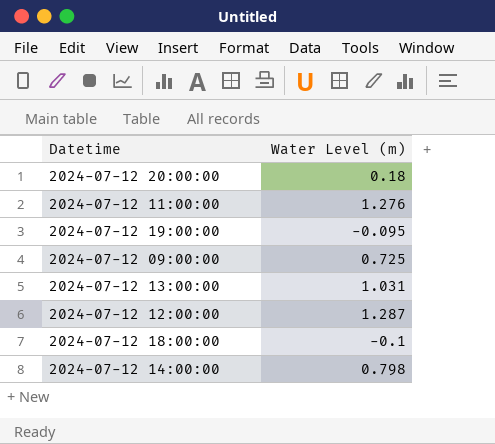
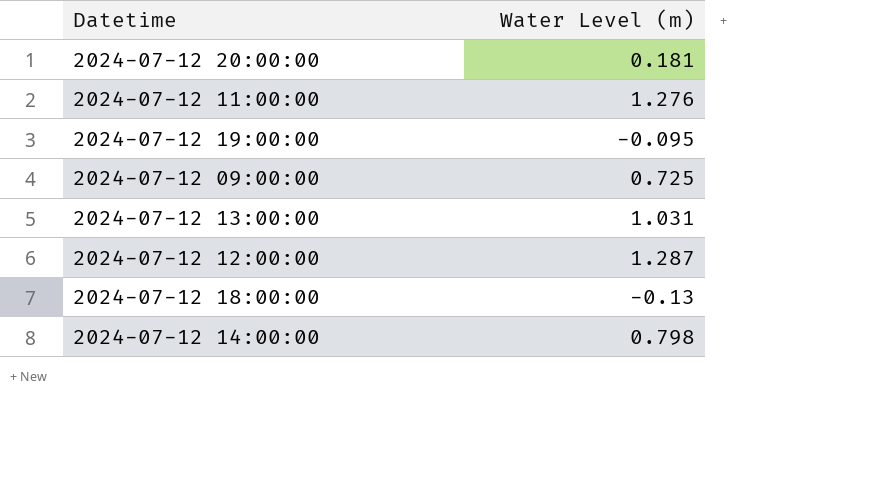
2024-07-12 20:00:00 | Water Level (m): 0.18 -> 0.181
2024-07-12 18:00:00 | Water Level (m): -0.1 -> -0.13

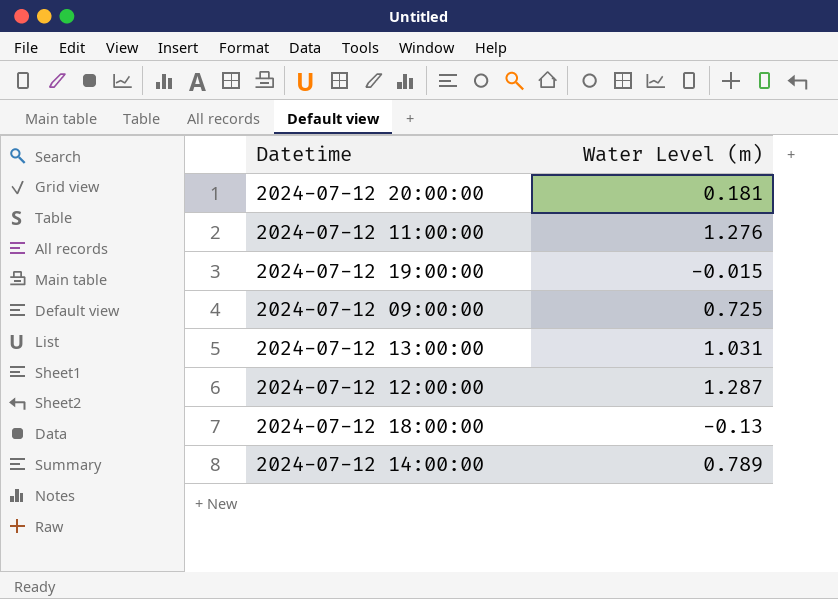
2024-07-12 19:00:00 | Water Level (m): -0.095 -> -0.015
2024-07-12 14:00:00 | Water Level (m): 0.798 -> 0.789

